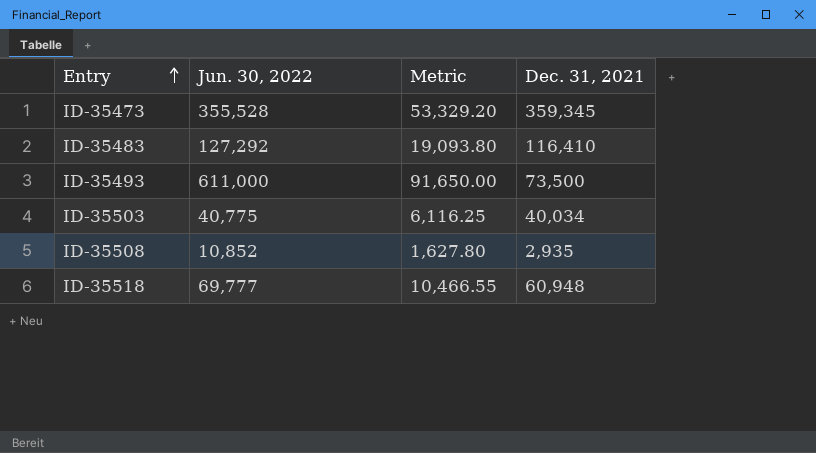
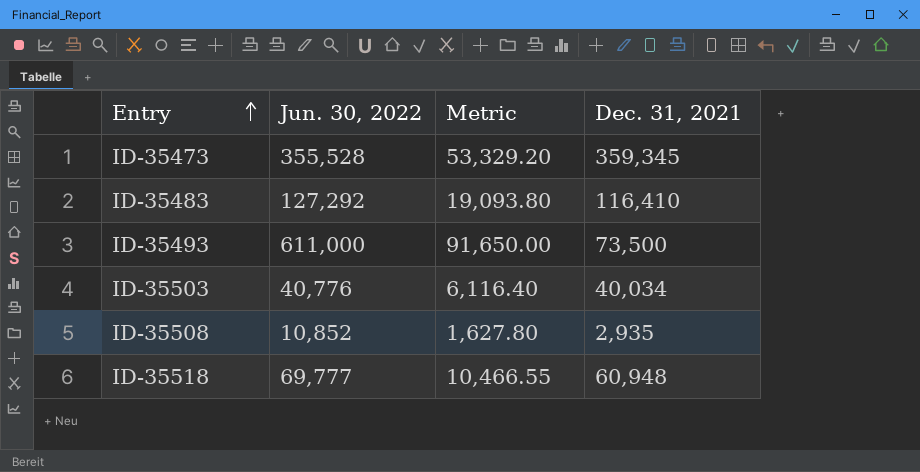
ID-35503 | Jun. 30, 2022: 40,775 -> 40,776
ID-35503 | Metric: 6,116.25 -> 6,116.40

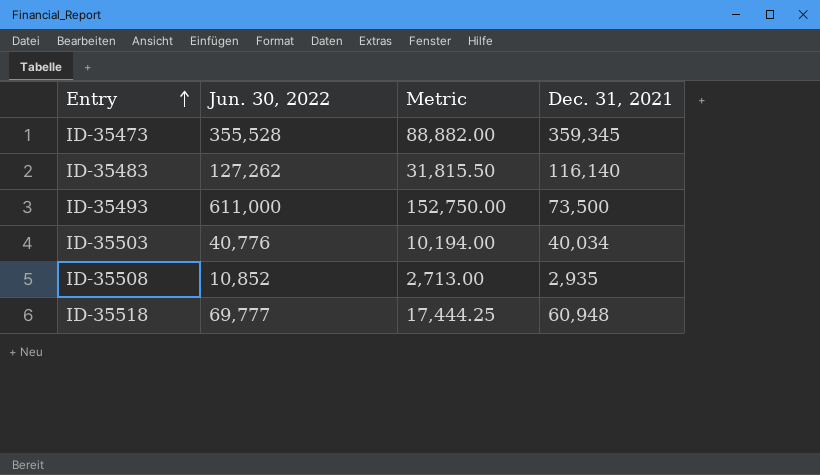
column Metric | formula: [Jun. 30, 2022] * 0.15 -> [Jun. 30, 2022] * 0.25
ID-35483 | Jun. 30, 2022: 127,292 -> 127,262
ID-35483 | Dec. 31, 2021: 116,410 -> 116,140

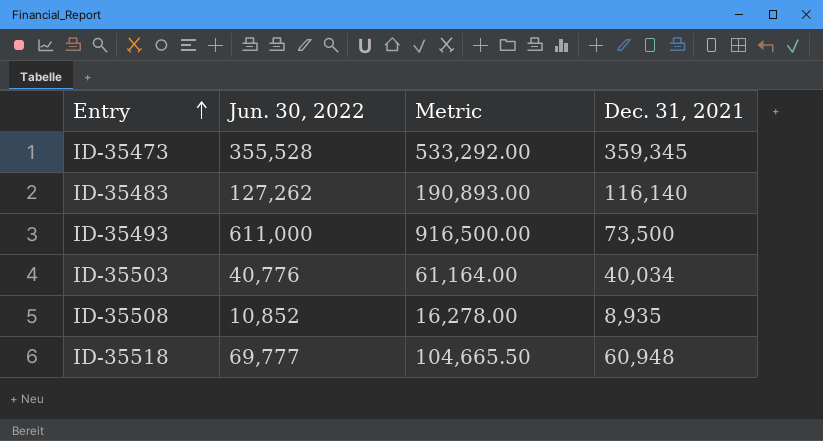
column Metric | formula: [Jun. 30, 2022] * 0.25 -> [Jun. 30, 2022] * 1.5
ID-35508 | Dec. 31, 2021: 2,935 -> 8,935

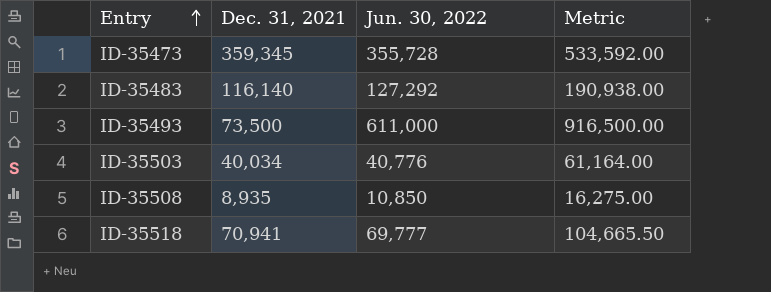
column Dec. 31, 2021 | position: 4 -> 2
ID-35473 | Jun. 30, 2022: 355,528 -> 355,728
ID-35473 | Metric: 533,292.00 -> 533,592.00
ID-35483 | Jun. 30, 2022: 127,262 -> 127,292
ID-35483 | Metric: 190,893.00 -> 190,938.00
ID-35508 | Jun. 30, 2022: 10,852 -> 10,850
ID-35508 | Metric: 16,278.00 -> 16,275.00
ID-35518 | Dec. 31, 2021: 60,948 -> 70,941

